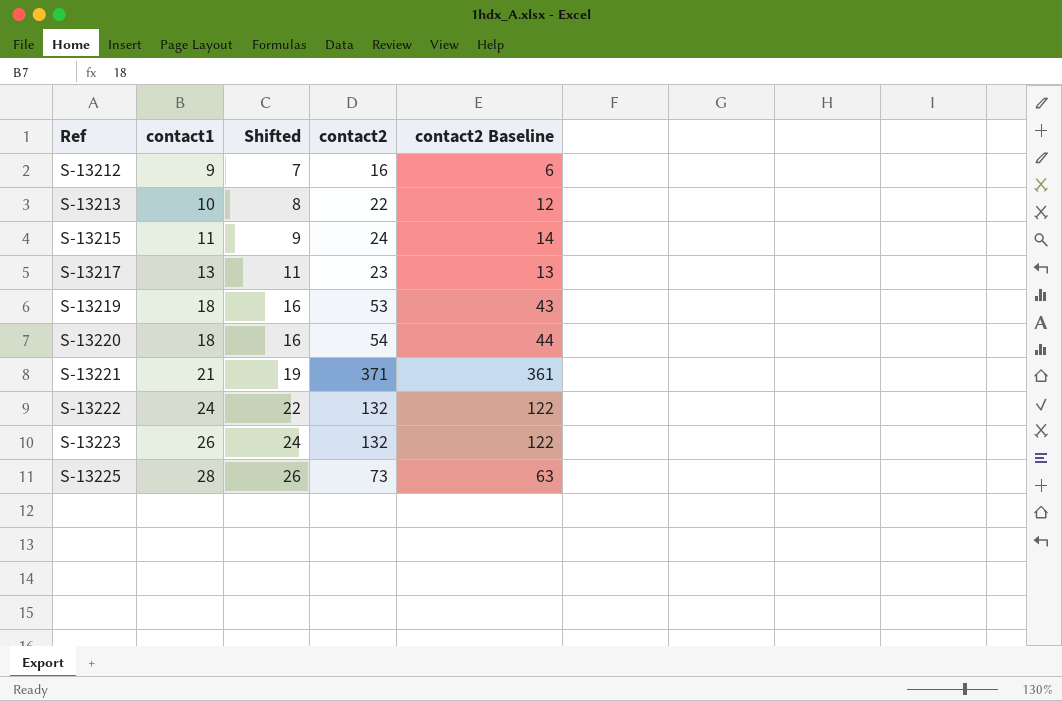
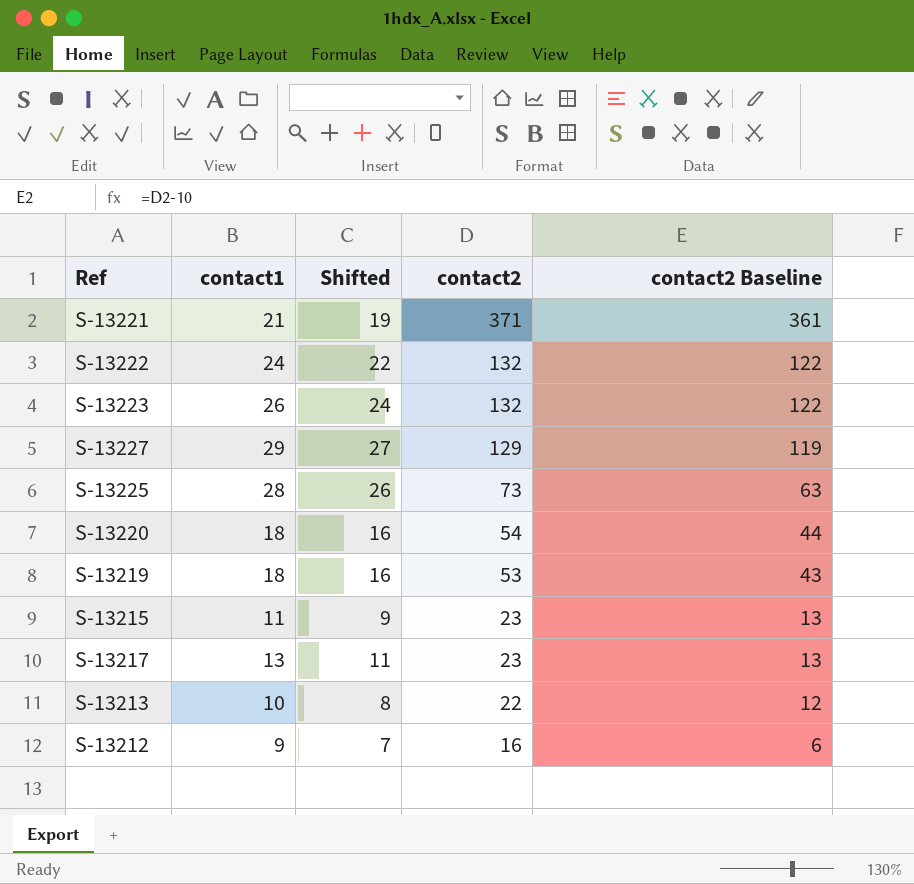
row order: Ref ascending -> contact2 descending
row S-13227: none -> 29 | 27 | 129 | 119
S-13215 | contact2: 24 -> 23
S-13215 | contact2 Baseline: 14 -> 13

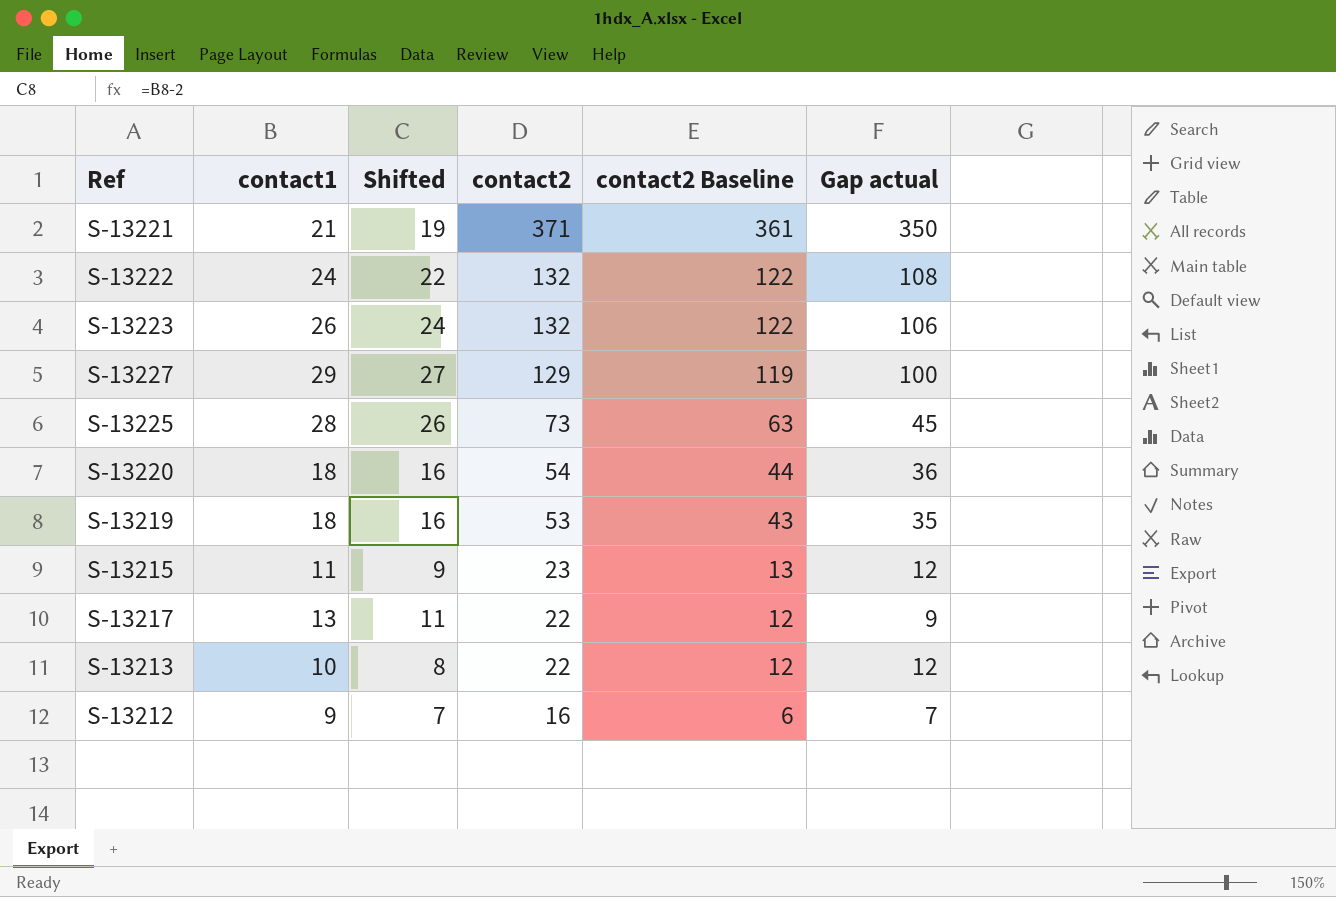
column Gap actual | formula: none -> [contact2] - [contact1]
S-13217 | contact2: 23 -> 22
S-13217 | contact2 Baseline: 13 -> 12

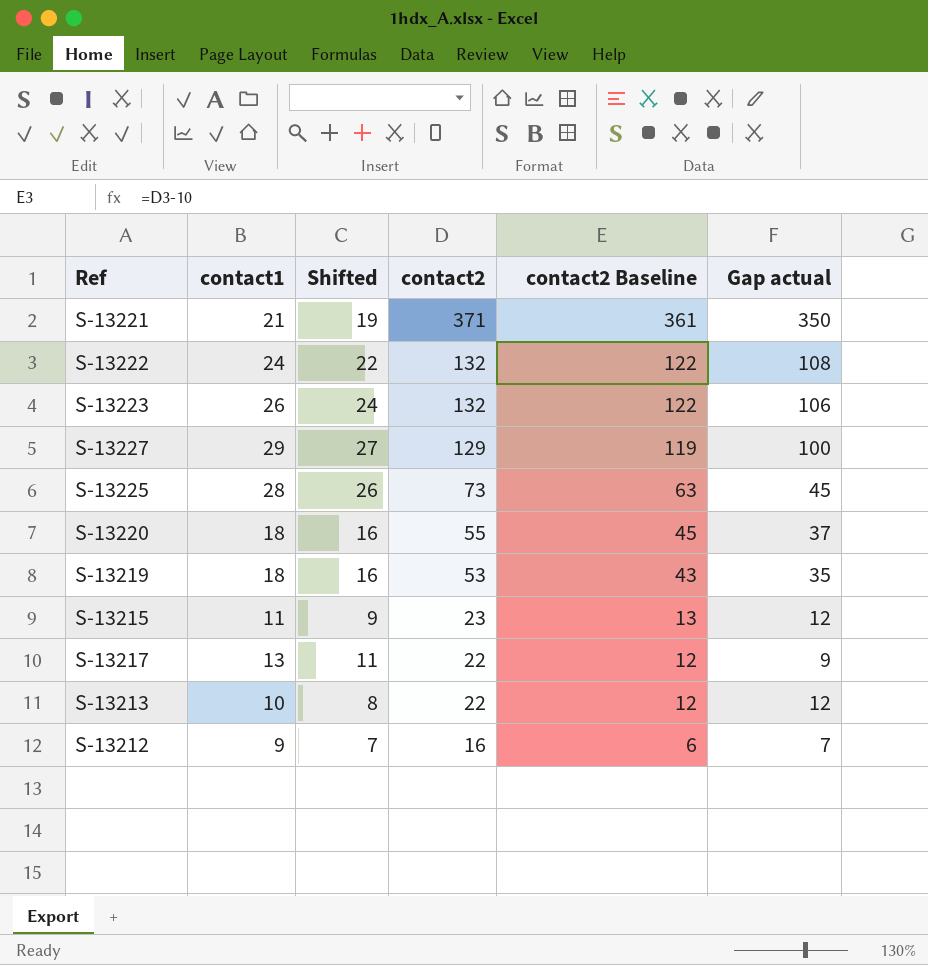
S-13220 | contact2: 54 -> 55
S-13220 | contact2 Baseline: 44 -> 45
S-13220 | Gap actual: 36 -> 37

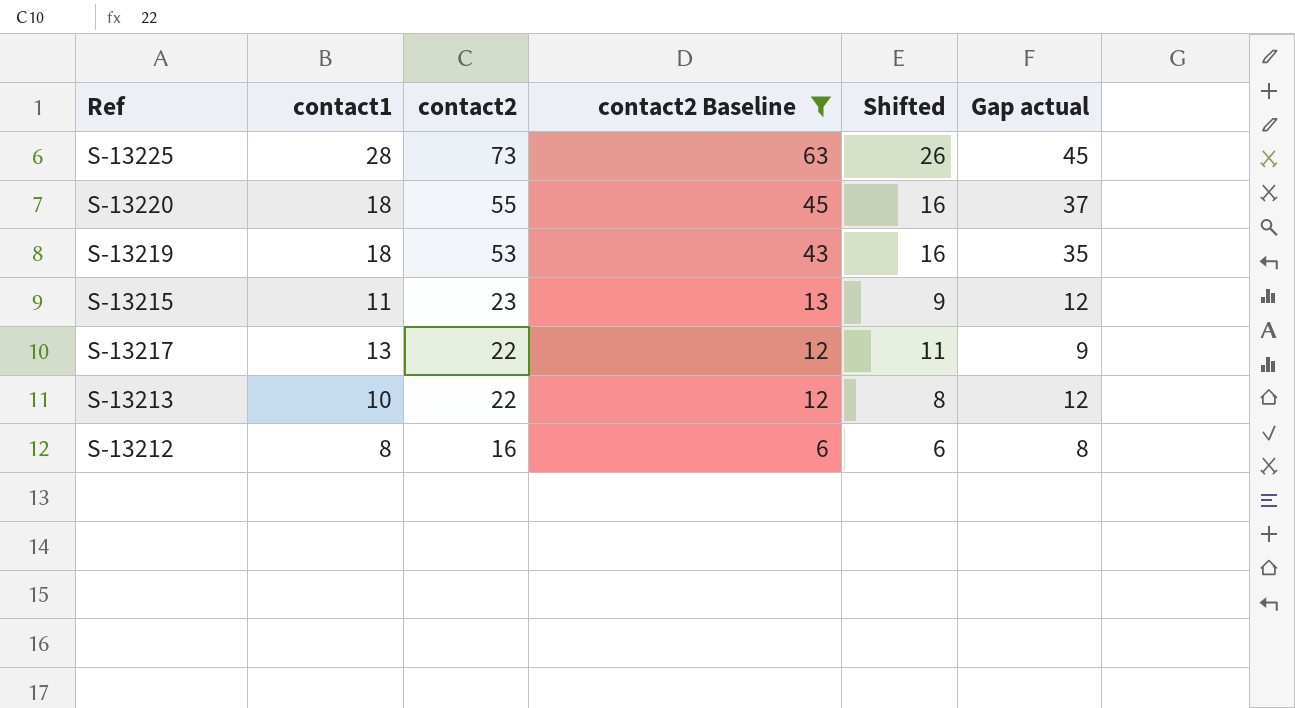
filter: none -> contact2 Baseline <= 63
column Shifted | position: 3 -> 5
S-13212 | contact1: 9 -> 8
S-13212 | Shifted: 7 -> 6
S-13212 | Gap actual: 7 -> 8

